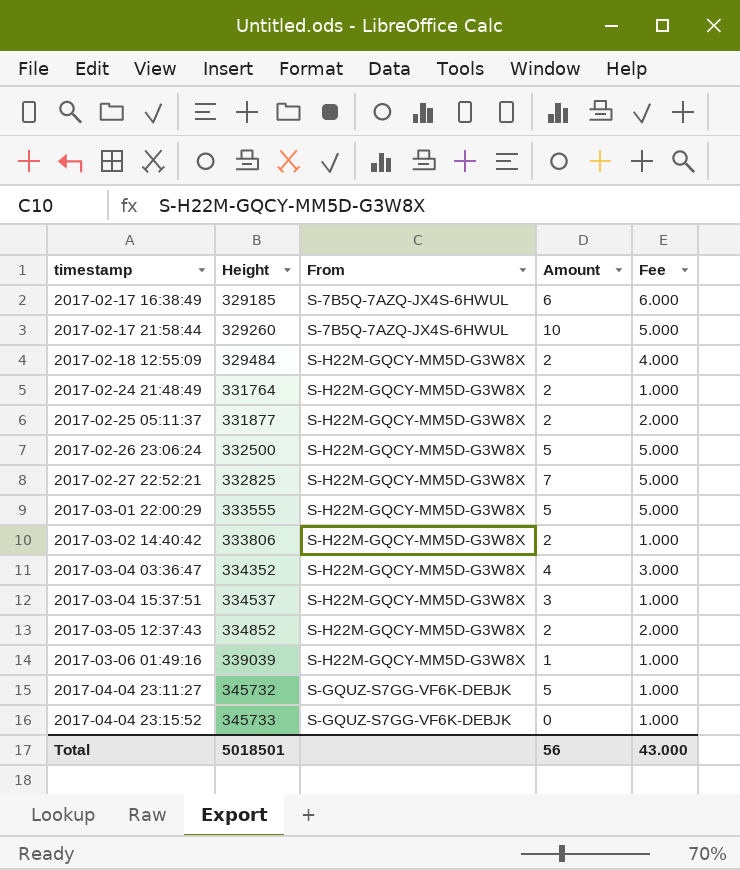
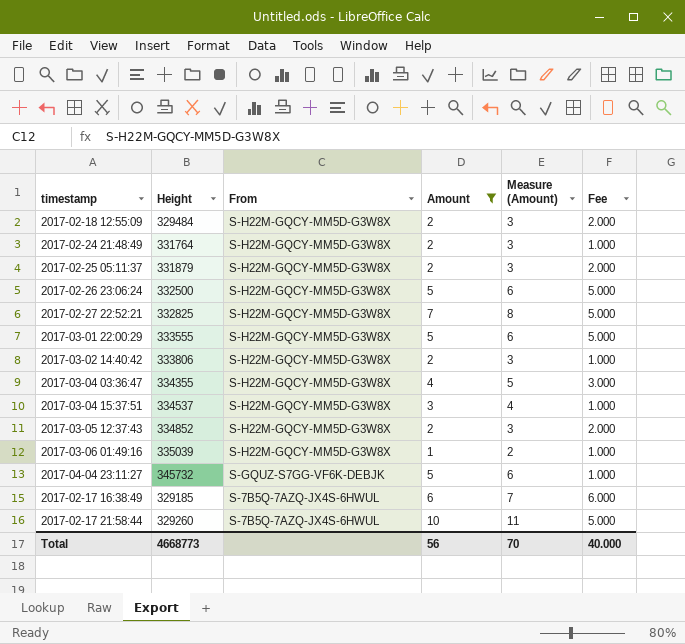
filter: none -> Amount != 0
row order: timestamp ascending -> From descending
column Measure (Amount) | formula: none -> [Amount] + 1
2017-02-18 12:55:09 | Fee: 4.000 -> 2.000
2017-02-25 05:11:37 | Height: 331877 -> 331879
2017-03-04 03:36:47 | Height: 334352 -> 334355
2017-03-06 01:49:16 | Height: 339039 -> 335039
Total | Height: 5018501 -> 4668773
Total | Fee: 43.000 -> 40.000

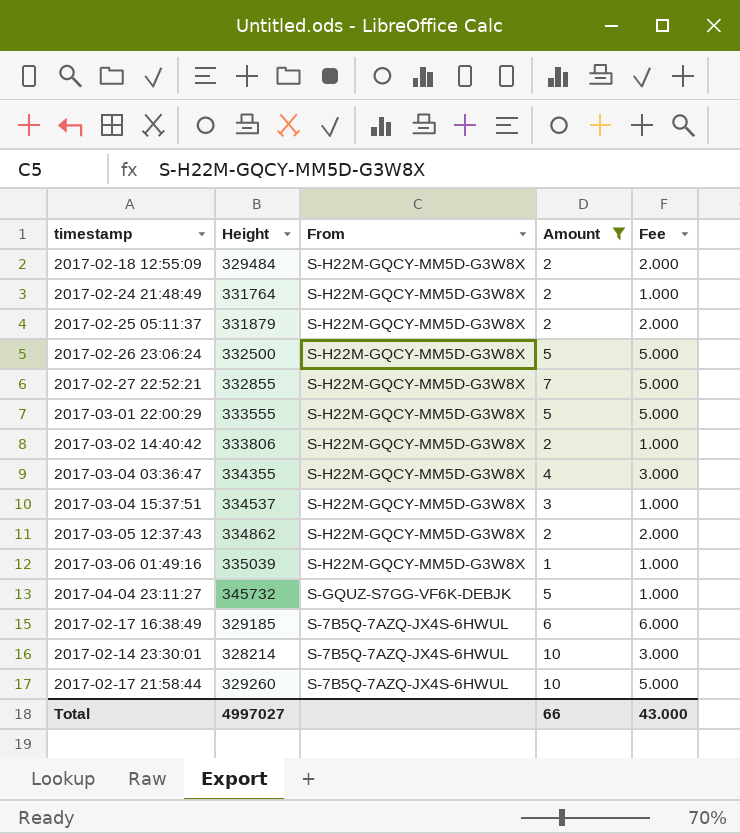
column Measure (Amount) | formula: [Amount] + 1 -> none
2017-02-27 22:52:21 | Height: 332825 -> 332855
2017-03-05 12:37:43 | Height: 334852 -> 334862
row 2017-02-14 23:30:01: none -> 328214 | S-7B5Q-7AZQ-JX4S-6HWUL | 10 | 3.000
Total | Height: 4668773 -> 4997027
Total | Amount: 56 -> 66
Total | Fee: 40.000 -> 43.000

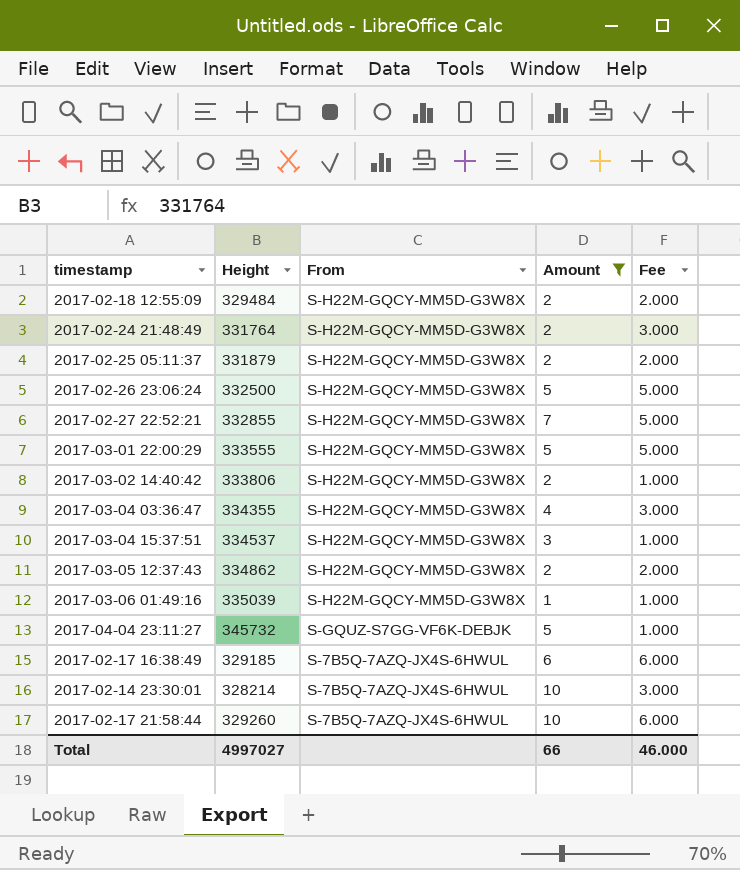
2017-02-24 21:48:49 | Fee: 1.000 -> 3.000
2017-02-17 21:58:44 | Fee: 5.000 -> 6.000
Total | Fee: 43.000 -> 46.000

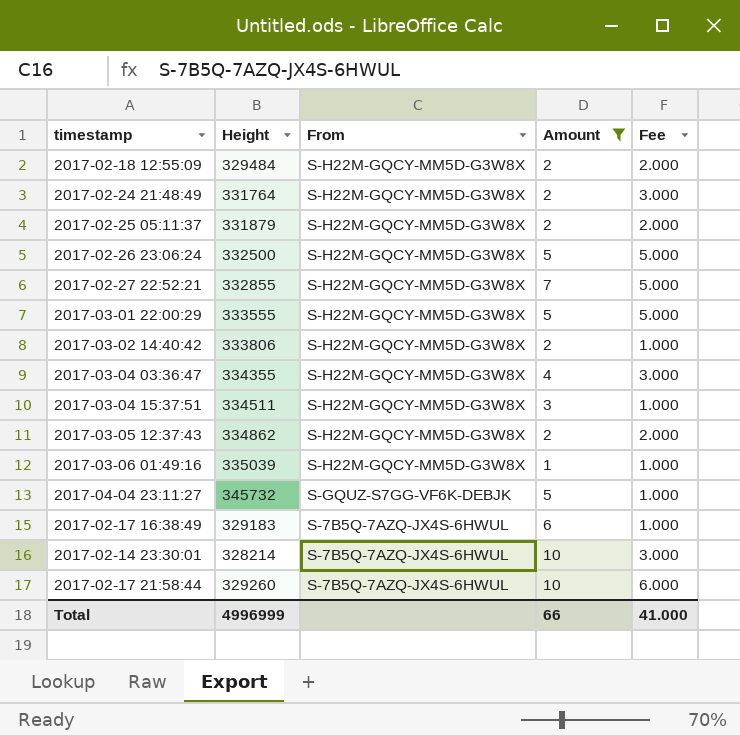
2017-03-04 15:37:51 | Height: 334537 -> 334511
2017-02-17 16:38:49 | Height: 329185 -> 329183
2017-02-17 16:38:49 | Fee: 6.000 -> 1.000
Total | Height: 4997027 -> 4996999
Total | Fee: 46.000 -> 41.000

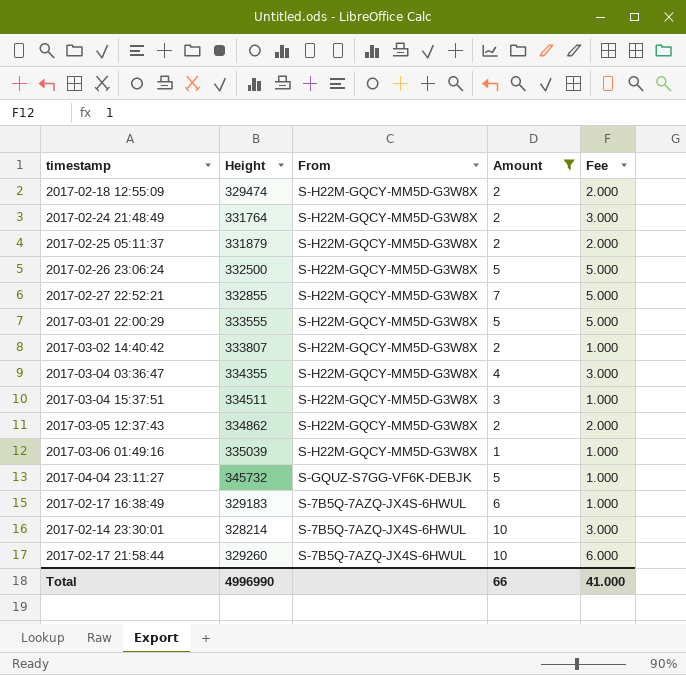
2017-02-18 12:55:09 | Height: 329484 -> 329474
2017-03-02 14:40:42 | Height: 333806 -> 333807
Total | Height: 4996999 -> 4996990

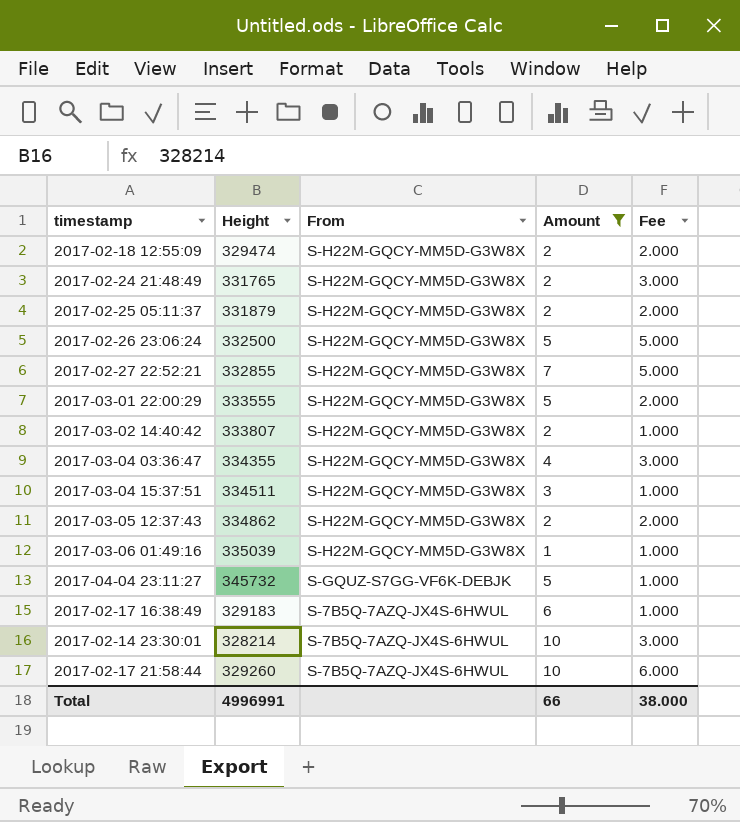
2017-02-24 21:48:49 | Height: 331764 -> 331765
2017-03-01 22:00:29 | Fee: 5.000 -> 2.000
Total | Height: 4996990 -> 4996991
Total | Fee: 41.000 -> 38.000

